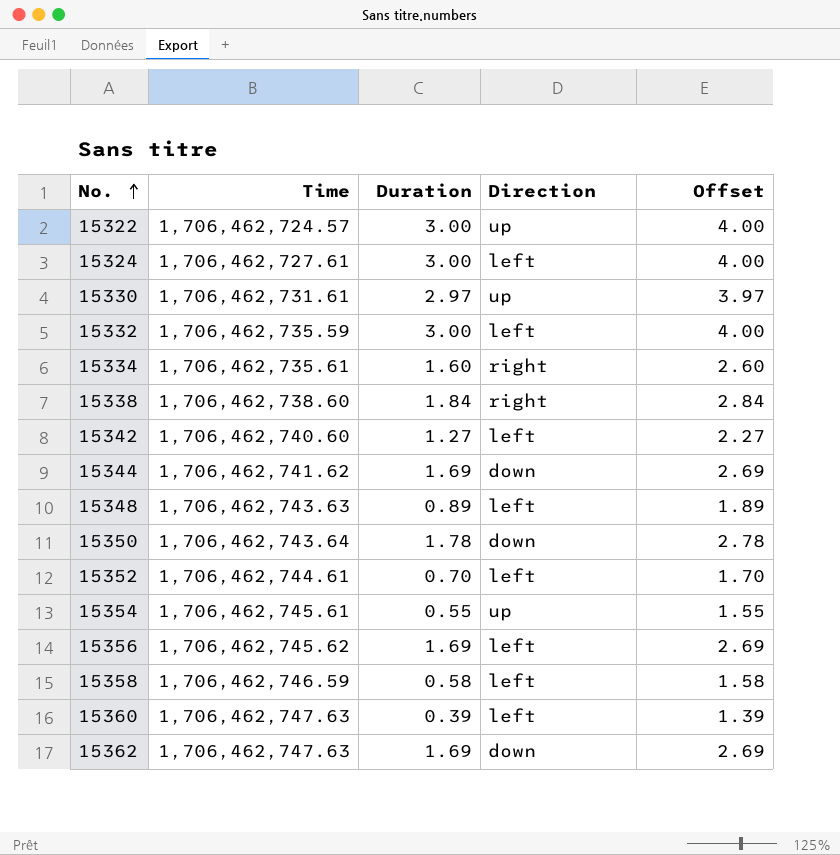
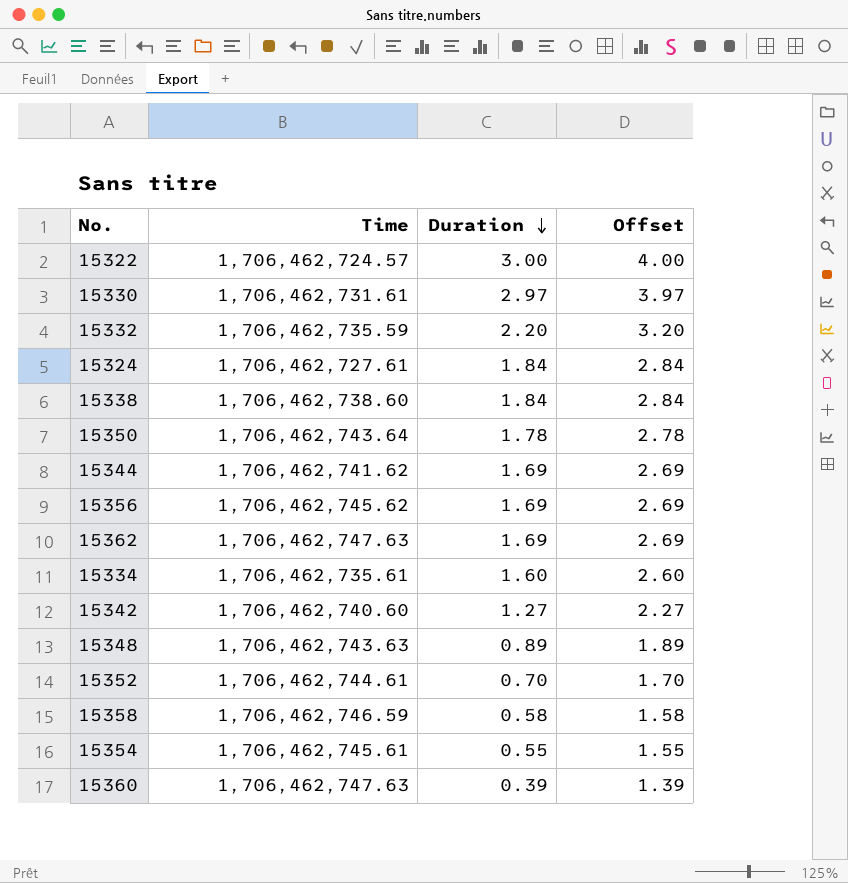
row order: No. ascending -> Duration descending
column Direction | position: 4 -> none
15332 | Duration: 3.00 -> 2.20
15332 | Offset: 4.00 -> 3.20
15324 | Duration: 3.00 -> 1.84
15324 | Offset: 4.00 -> 2.84

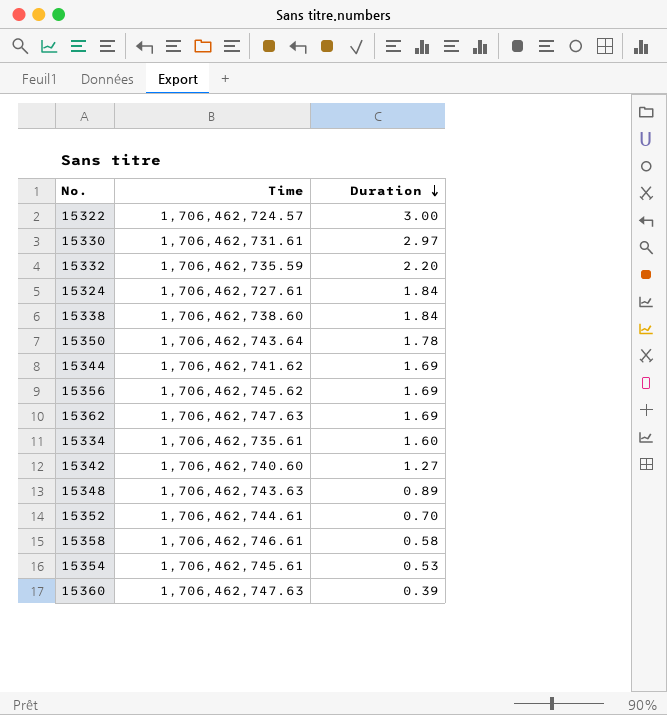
column Offset | formula: [Duration] + 1 -> none
15358 | Time: 1,706,462,746.59 -> 1,706,462,746.61
15354 | Duration: 0.55 -> 0.53

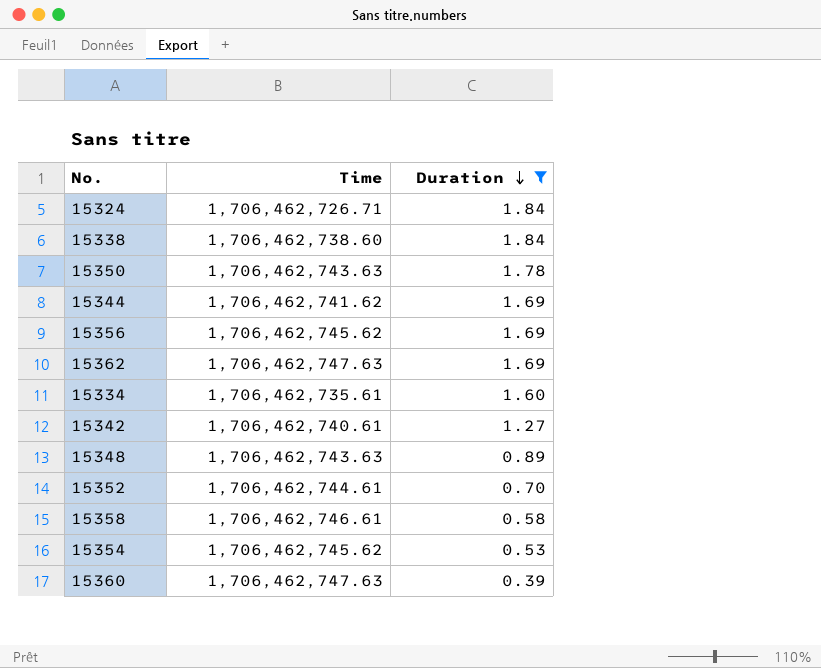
filter: none -> Duration <= 1.84
15324 | Time: 1,706,462,727.61 -> 1,706,462,726.71
15350 | Time: 1,706,462,743.64 -> 1,706,462,743.63
15342 | Time: 1,706,462,740.60 -> 1,706,462,740.61
15354 | Time: 1,706,462,745.61 -> 1,706,462,745.62

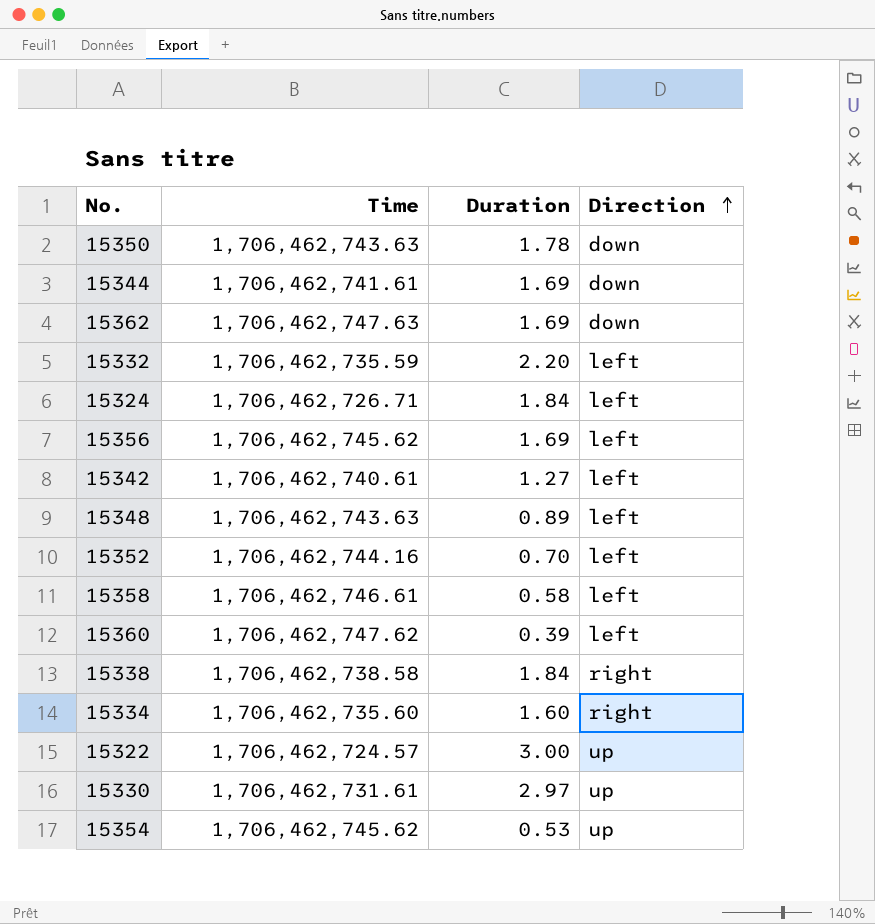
filter: Duration <= 1.84 -> none
row order: Duration descending -> Direction ascending
column Direction | position: none -> 4
15344 | Time: 1,706,462,741.62 -> 1,706,462,741.61
15352 | Time: 1,706,462,744.61 -> 1,706,462,744.16
15360 | Time: 1,706,462,747.63 -> 1,706,462,747.62
15338 | Time: 1,706,462,738.60 -> 1,706,462,738.58
15334 | Time: 1,706,462,735.61 -> 1,706,462,735.60

